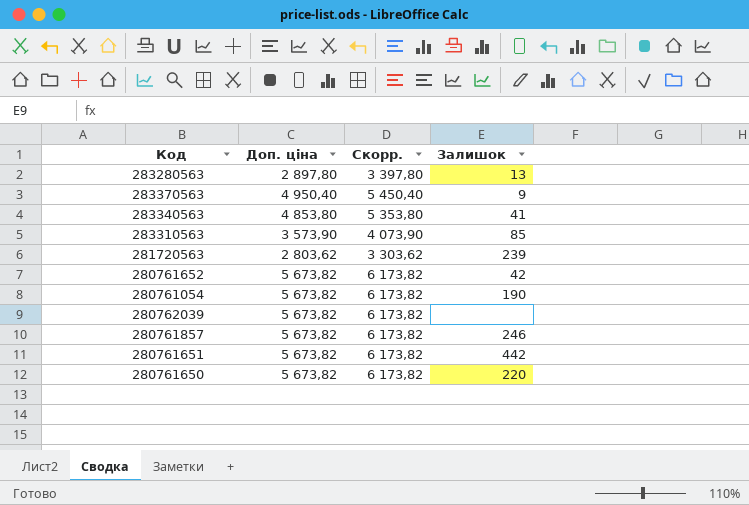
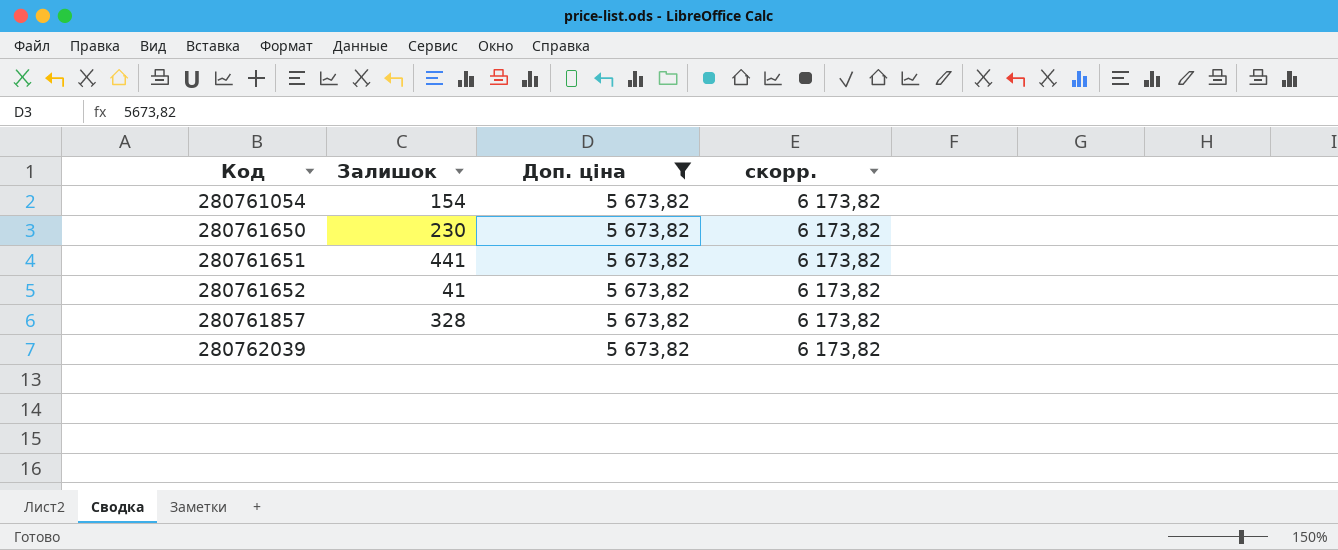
filter: none -> Доп. ціна = 5 673,82
row order: none -> Код ascending
column Залишок | position: 4 -> 2
column name: Скорр. -> скорр.
280761054 | Залишок: 190 -> 154
280761650 | Залишок: 220 -> 230
280761651 | Залишок: 442 -> 441
280761652 | Залишок: 42 -> 41
280761857 | Залишок: 246 -> 328

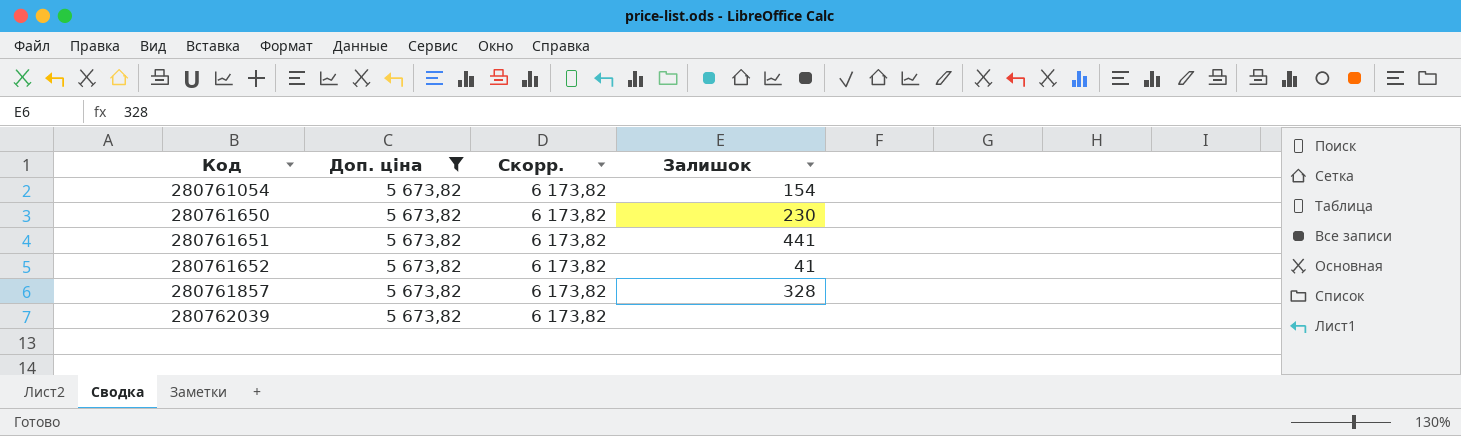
column name: скорр. -> Скорр.
column Залишок | position: 2 -> 4

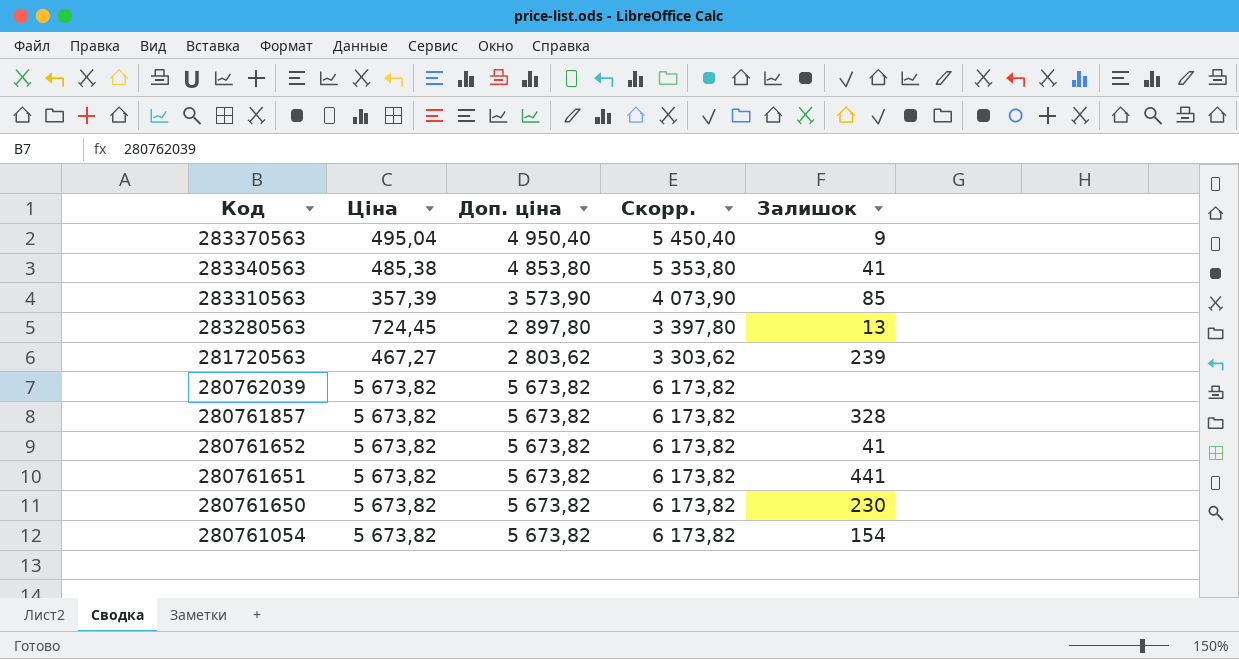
filter: Доп. ціна = 5 673,82 -> none
row order: Код ascending -> Код descending
column Ціна | position: none -> 2

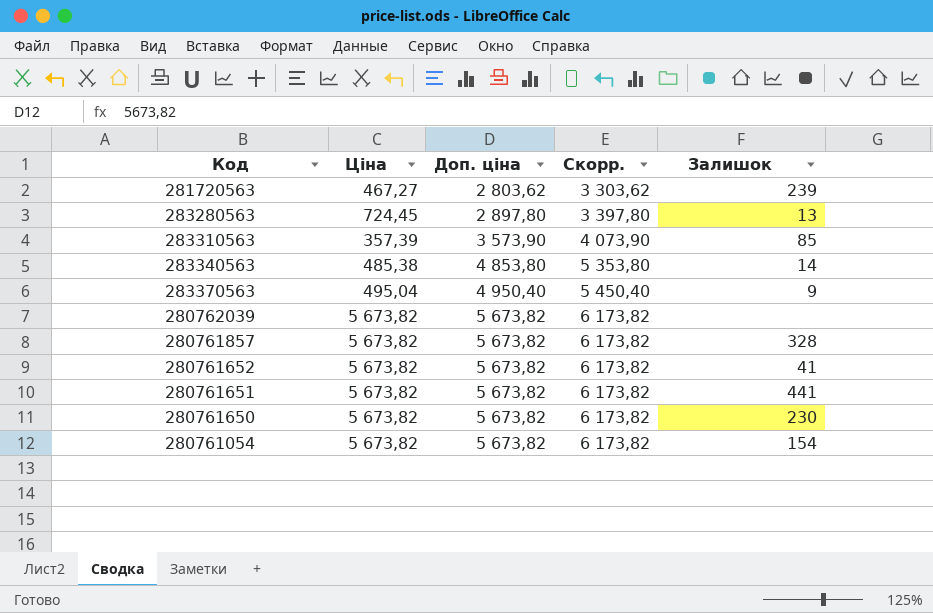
row order: Код descending -> Доп. ціна ascending
283340563 | Залишок: 41 -> 14

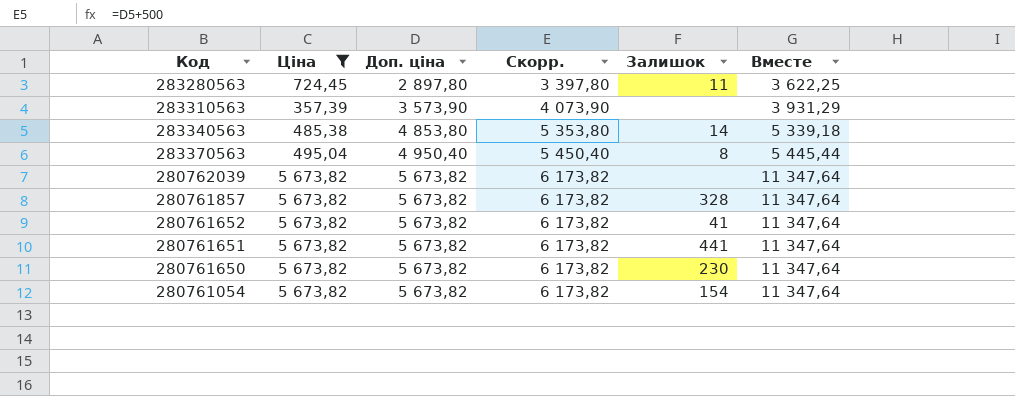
filter: none -> Ціна != 467,27
column Вместе | formula: none -> [Ціна] + [Доп. ціна]
283280563 | Залишок: 13 -> 11
283310563 | Залишок: 85 -> none
283370563 | Залишок: 9 -> 8

